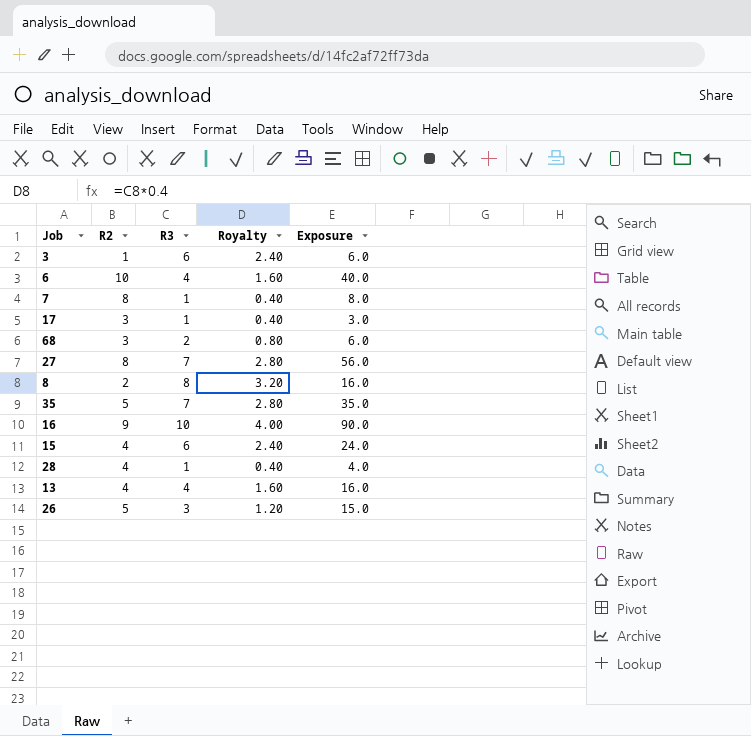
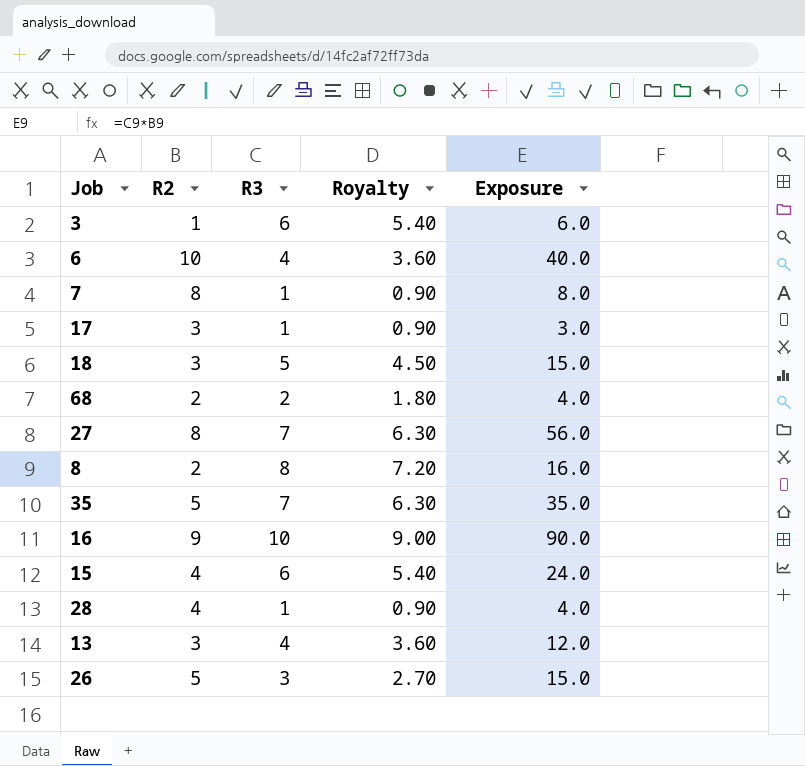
column Royalty | formula: [R3] * 0.4 -> [R3] * 0.9
row 18: none -> 3 | 5 | 4.50 | 15.0
68 | R2: 3 -> 2
68 | Exposure: 6.0 -> 4.0
13 | R2: 4 -> 3
13 | Exposure: 16.0 -> 12.0

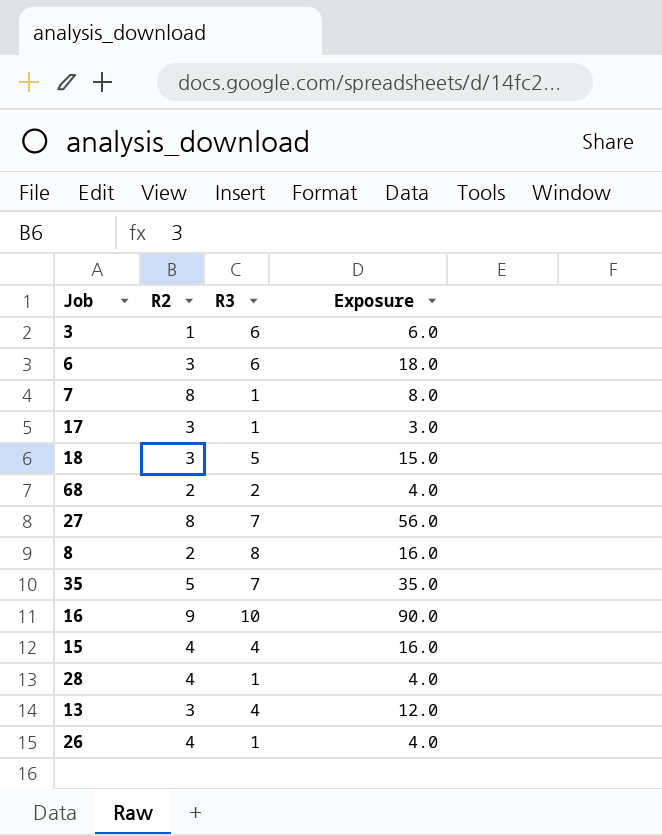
column Royalty | formula: [R3] * 0.9 -> none
6 | R2: 10 -> 3
6 | R3: 4 -> 6
6 | Exposure: 40.0 -> 18.0
15 | R3: 6 -> 4
15 | Exposure: 24.0 -> 16.0
26 | R2: 5 -> 4
26 | R3: 3 -> 1
26 | Exposure: 15.0 -> 4.0

